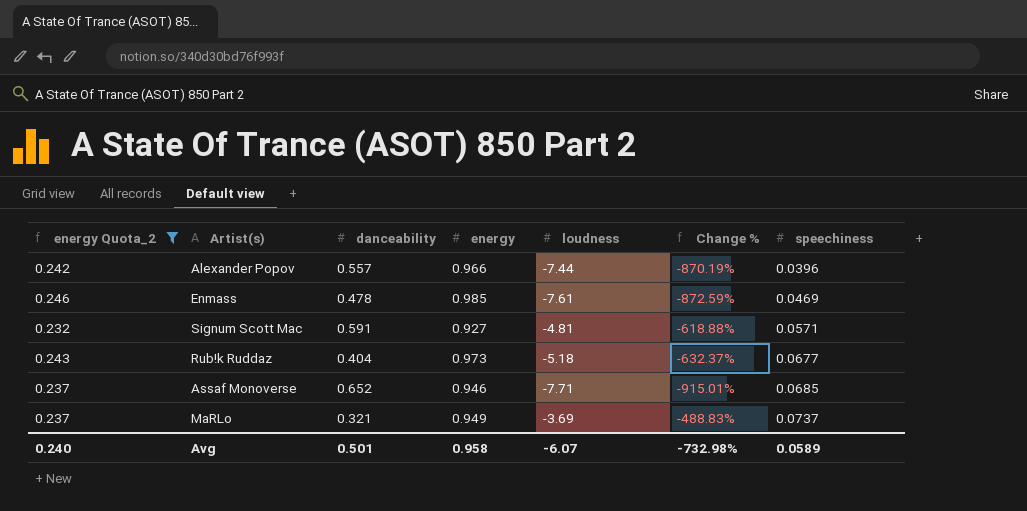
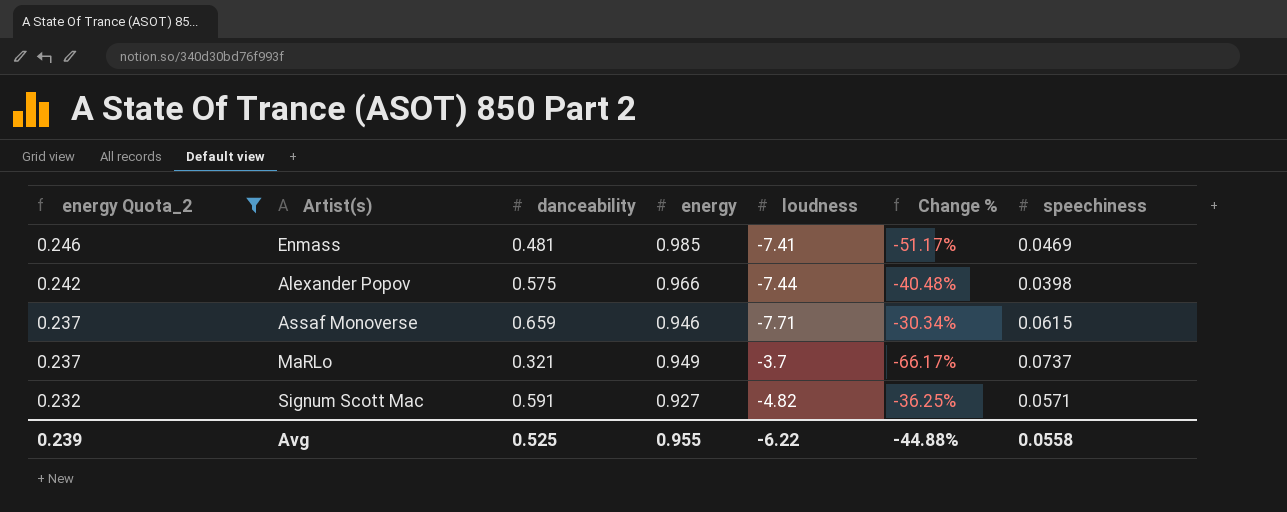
row order: speechiness ascending -> energy Quota_2 descending
column Change % | formula: ([loudness] - [energy]) / [energy] -> ([danceability] - [energy]) / [energy]
row Rub!k Ruddaz: 0.243 | 0.404 | 0.973 | -5.18 | -632.37% | 0.0677 -> none
Enmass | danceability: 0.478 -> 0.481
Enmass | loudness: -7.61 -> -7.41
Alexander Popov | danceability: 0.557 -> 0.575
Alexander Popov | speechiness: 0.0396 -> 0.0398
Assaf Monoverse | danceability: 0.652 -> 0.659
Assaf Monoverse | speechiness: 0.0685 -> 0.0615
MaRLo | loudness: -3.69 -> -3.7
Signum Scott Mac | loudness: -4.81 -> -4.82
Avg | energy Quota_2: 0.240 -> 0.239
Avg | danceability: 0.501 -> 0.525
Avg | energy: 0.958 -> 0.955
Avg | loudness: -6.07 -> -6.22
Avg | Change %: -732.98% -> -44.88%
Avg | speechiness: 0.0589 -> 0.0558

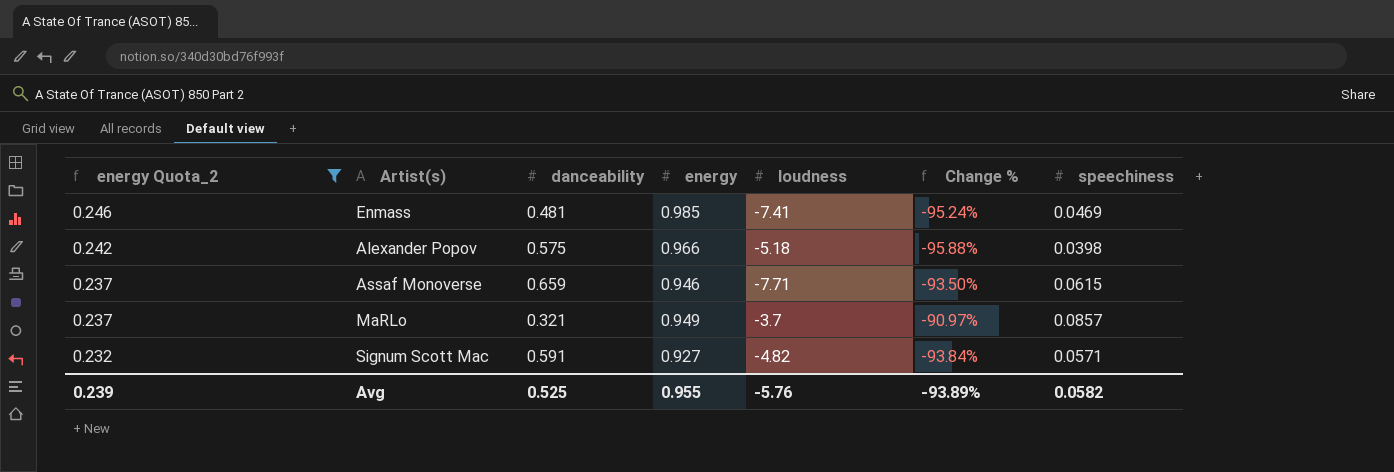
column Change % | formula: ([danceability] - [energy]) / [energy] -> ([speechiness] - [energy]) / [energy]
Alexander Popov | loudness: -7.44 -> -5.18
MaRLo | speechiness: 0.0737 -> 0.0857
Avg | loudness: -6.22 -> -5.76
Avg | Change %: -44.88% -> -93.89%
Avg | speechiness: 0.0558 -> 0.0582

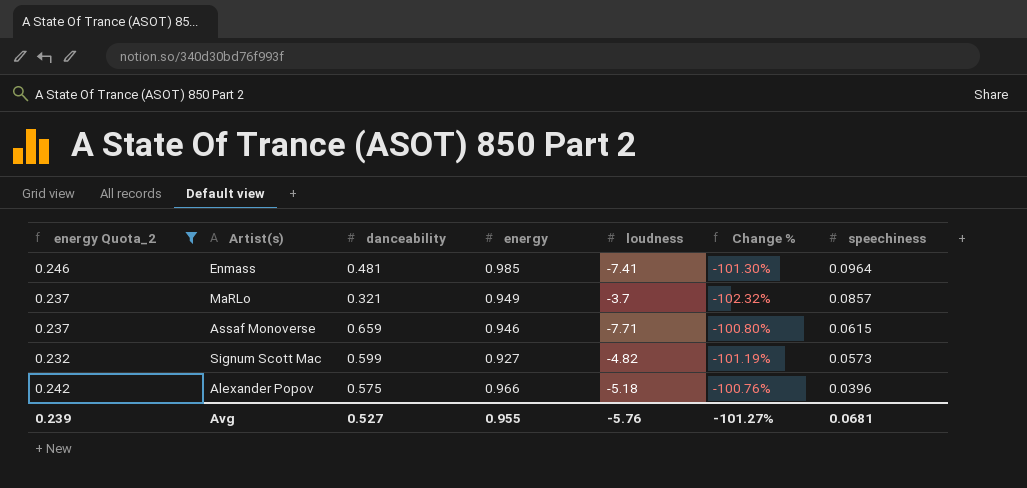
row order: energy Quota_2 descending -> speechiness descending
column Change % | formula: ([speechiness] - [energy]) / [energy] -> ([speechiness] - [loudness]) / [loudness]
Enmass | speechiness: 0.0469 -> 0.0964
Signum Scott Mac | danceability: 0.591 -> 0.599
Signum Scott Mac | speechiness: 0.0571 -> 0.0573
Alexander Popov | speechiness: 0.0398 -> 0.0396
Avg | danceability: 0.525 -> 0.527
Avg | Change %: -93.89% -> -101.27%
Avg | speechiness: 0.0582 -> 0.0681

